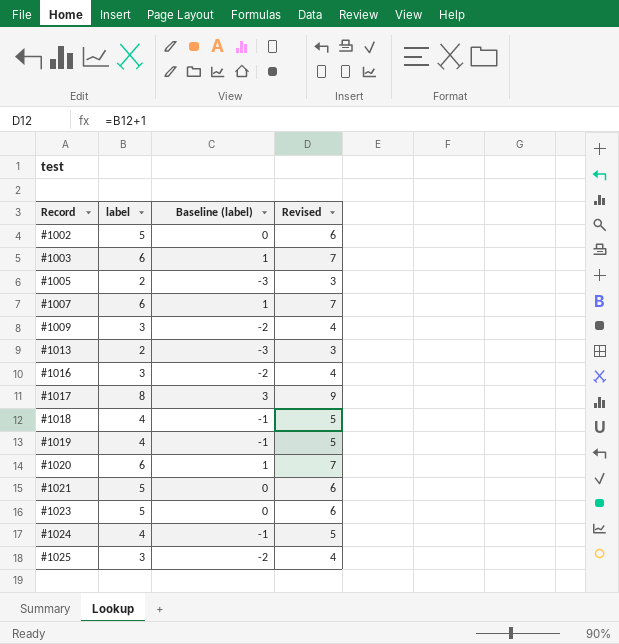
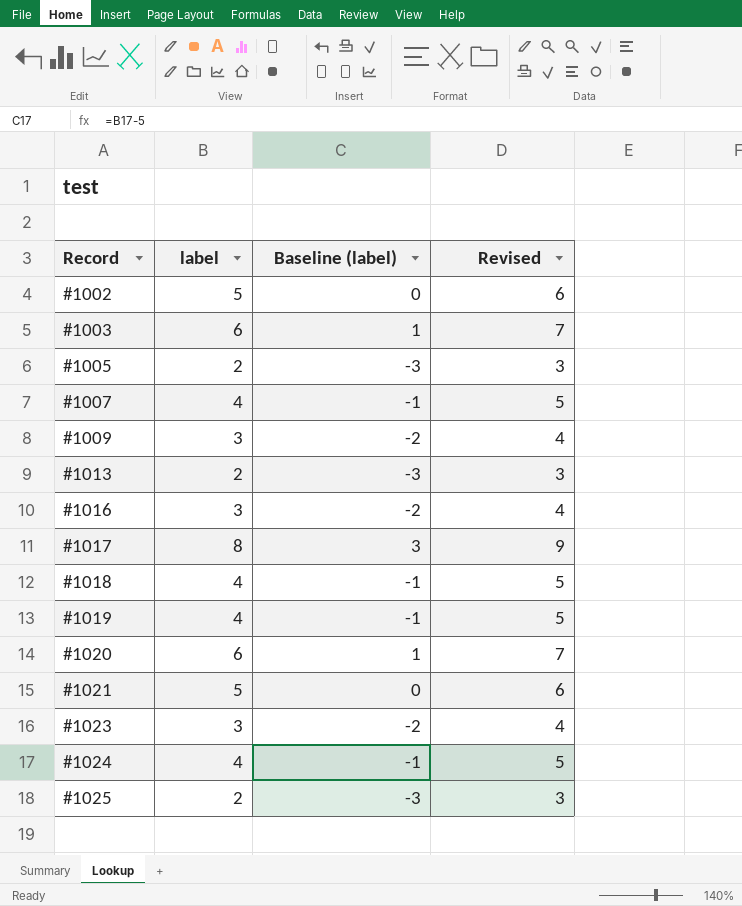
#1007 | label: 6 -> 4
#1007 | Baseline (label): 1 -> -1
#1007 | Revised: 7 -> 5
#1023 | label: 5 -> 3
#1023 | Baseline (label): 0 -> -2
#1023 | Revised: 6 -> 4
#1025 | label: 3 -> 2
#1025 | Baseline (label): -2 -> -3
#1025 | Revised: 4 -> 3

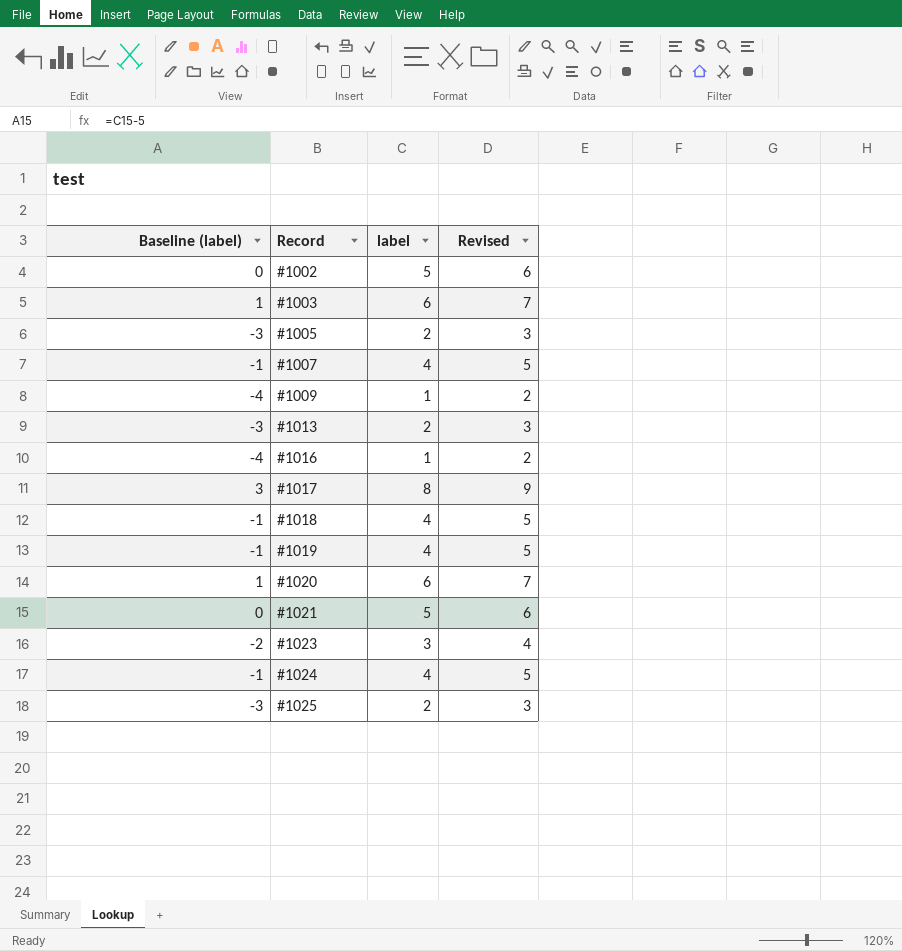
column Baseline (label) | position: 3 -> 1
#1009 | Baseline (label): -2 -> -4
#1009 | label: 3 -> 1
#1009 | Revised: 4 -> 2
#1016 | Baseline (label): -2 -> -4
#1016 | label: 3 -> 1
#1016 | Revised: 4 -> 2

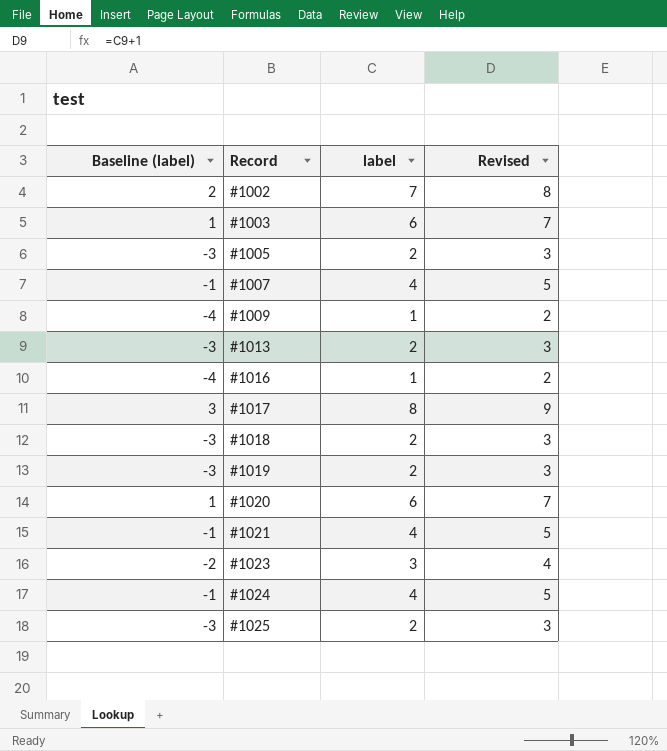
#1002 | Baseline (label): 0 -> 2
#1002 | label: 5 -> 7
#1002 | Revised: 6 -> 8
#1018 | Baseline (label): -1 -> -3
#1018 | label: 4 -> 2
#1018 | Revised: 5 -> 3
#1019 | Baseline (label): -1 -> -3
#1019 | label: 4 -> 2
#1019 | Revised: 5 -> 3
#1021 | Baseline (label): 0 -> -1
#1021 | label: 5 -> 4
#1021 | Revised: 6 -> 5

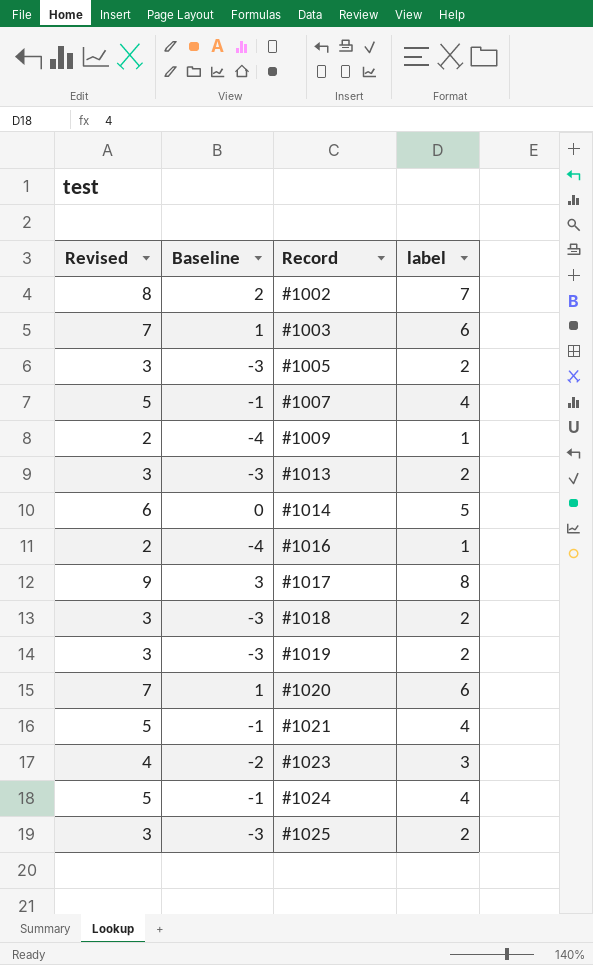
column Revised | position: 4 -> 1
column name: Baseline (label) -> Baseline
row #1014: none -> 6 | 0 | 5

